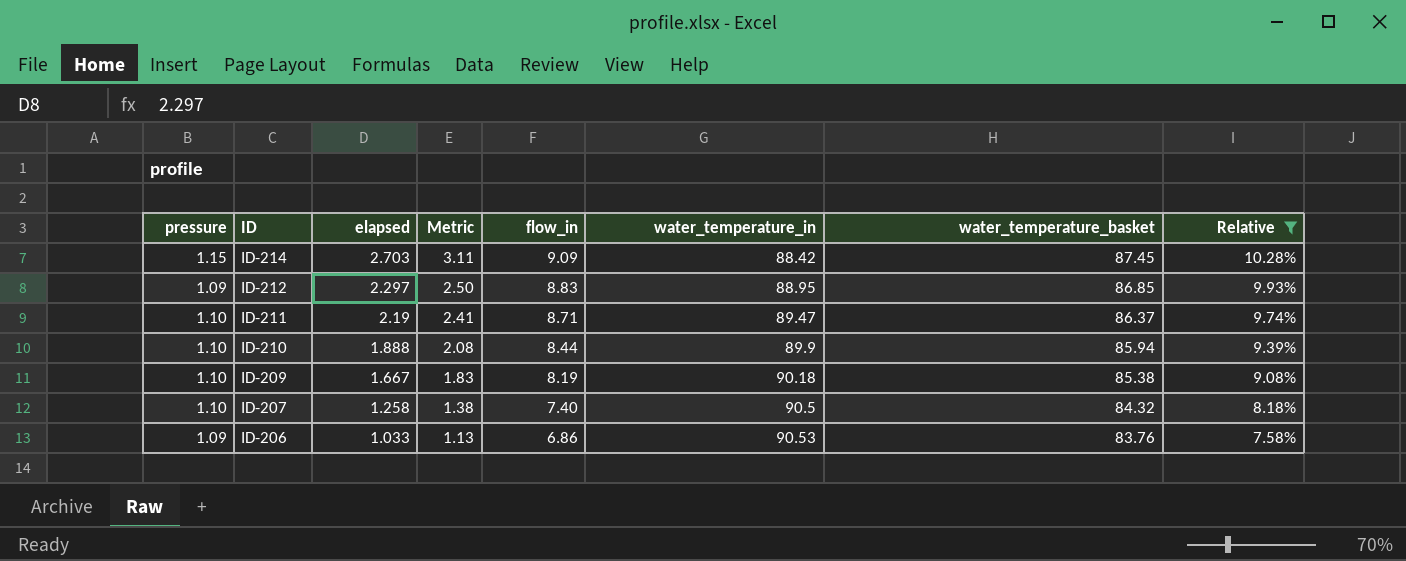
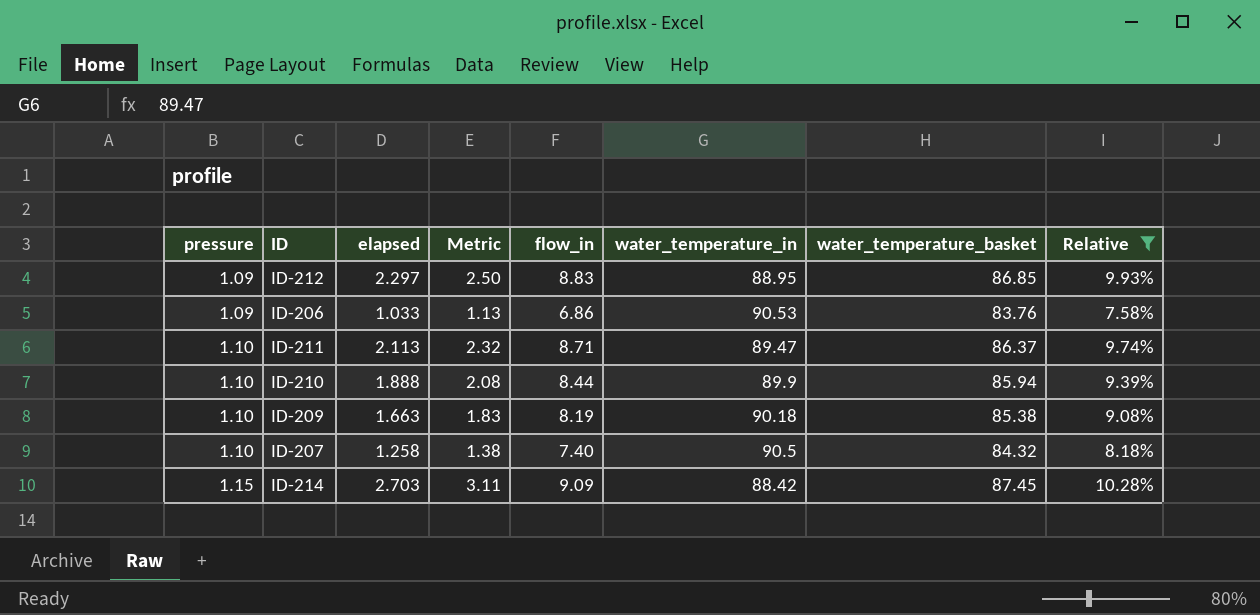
row order: ID descending -> pressure ascending
ID-211 | elapsed: 2.19 -> 2.113
ID-211 | Metric: 2.41 -> 2.32
ID-209 | elapsed: 1.667 -> 1.663

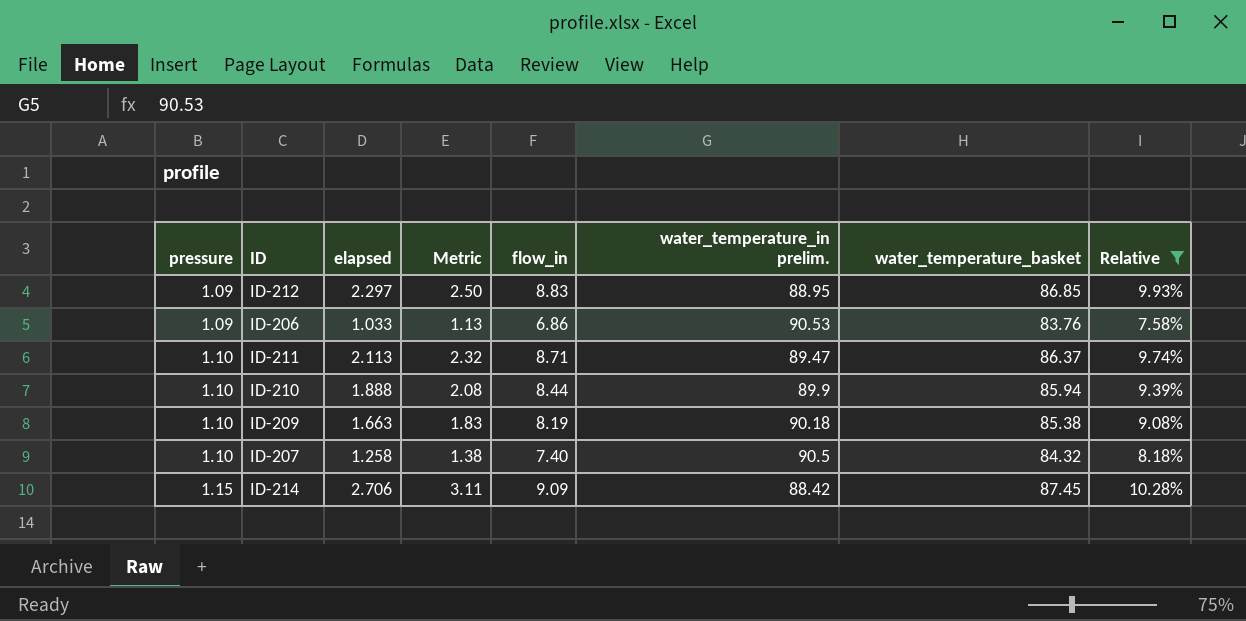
column name: water_temperature_in -> water_temperature_in prelim.
ID-214 | elapsed: 2.703 -> 2.706

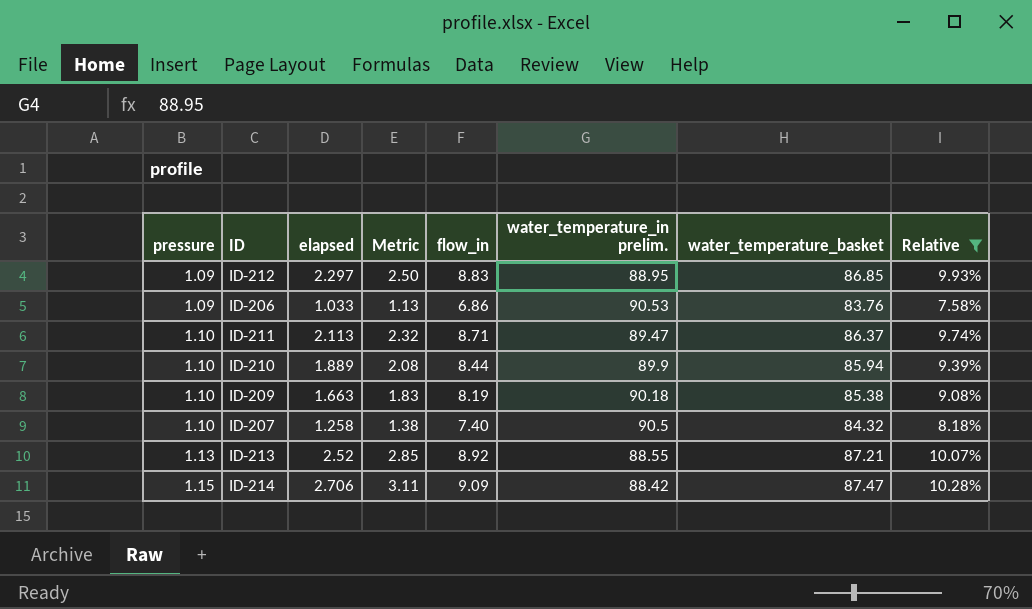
ID-210 | elapsed: 1.888 -> 1.889
row ID-213: none -> 1.13 | 2.52 | 2.85 | 8.92 | 88.55 | 87.21 | 10.07%
ID-214 | water_temperature_basket: 87.45 -> 87.47

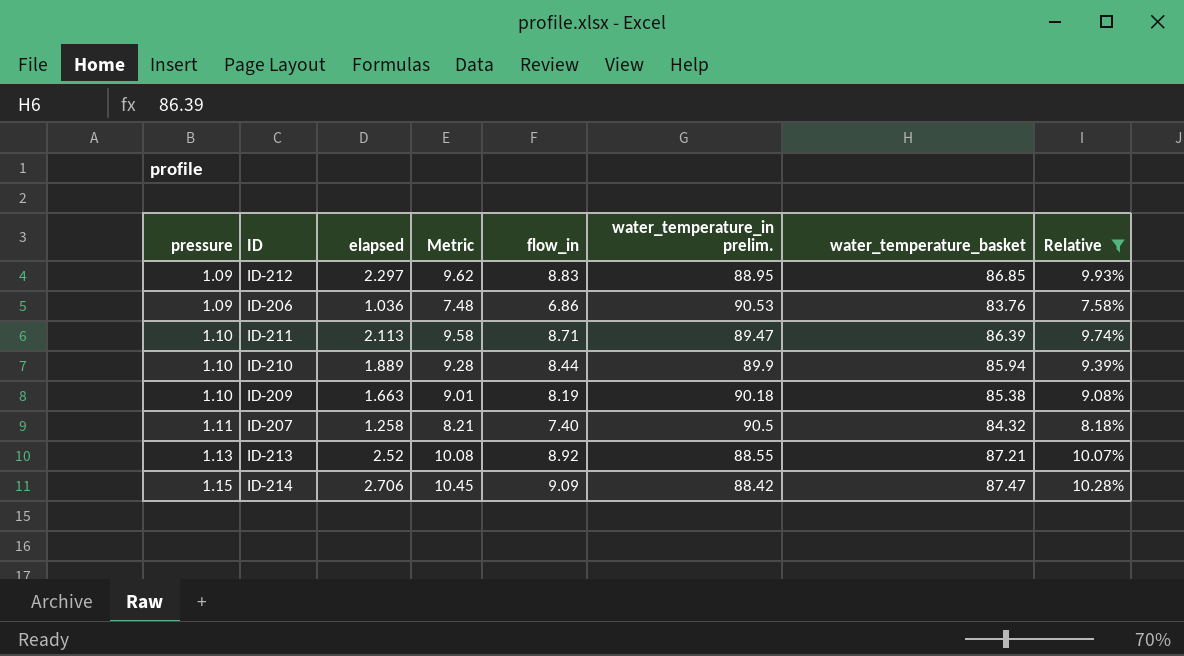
column Metric | formula: [pressure] * [elapsed] -> [pressure] * [flow_in]
ID-206 | elapsed: 1.033 -> 1.036
ID-211 | water_temperature_basket: 86.37 -> 86.39
ID-207 | pressure: 1.10 -> 1.11

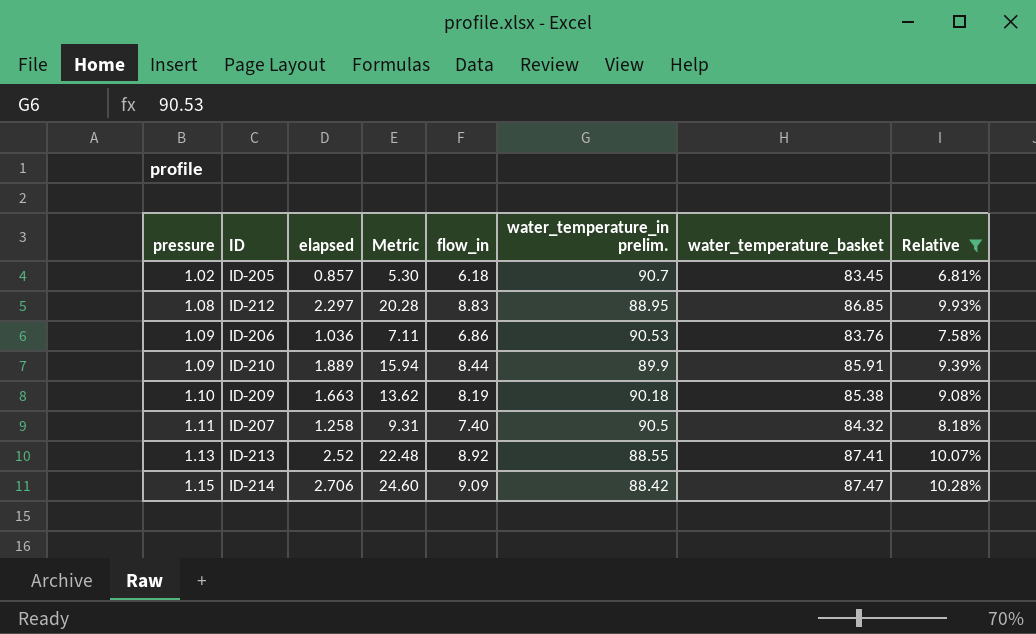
column Metric | formula: [pressure] * [flow_in] -> [elapsed] * [flow_in]
row ID-211: 1.10 | 2.113 | 9.58 | 8.71 | 89.47 | 86.39 | 9.74% -> none
row ID-205: none -> 1.02 | 0.857 | 5.30 | 6.18 | 90.7 | 83.45 | 6.81%
ID-212 | pressure: 1.09 -> 1.08
ID-210 | pressure: 1.10 -> 1.09
ID-210 | water_temperature_basket: 85.94 -> 85.91
ID-213 | water_temperature_basket: 87.21 -> 87.41

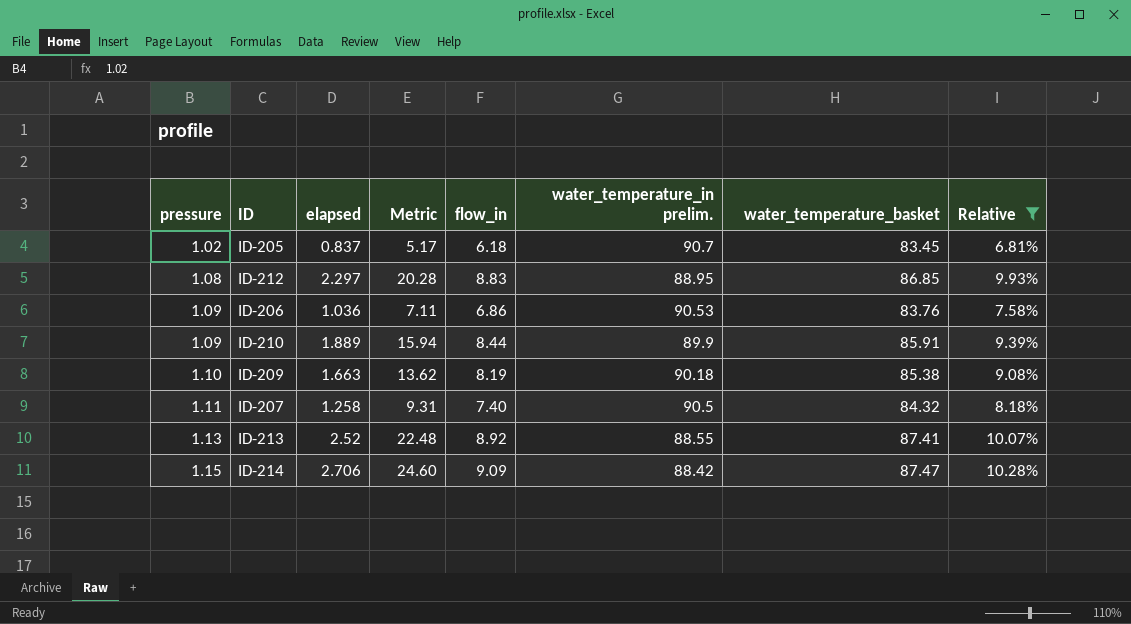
ID-205 | elapsed: 0.857 -> 0.837
ID-205 | Metric: 5.30 -> 5.17

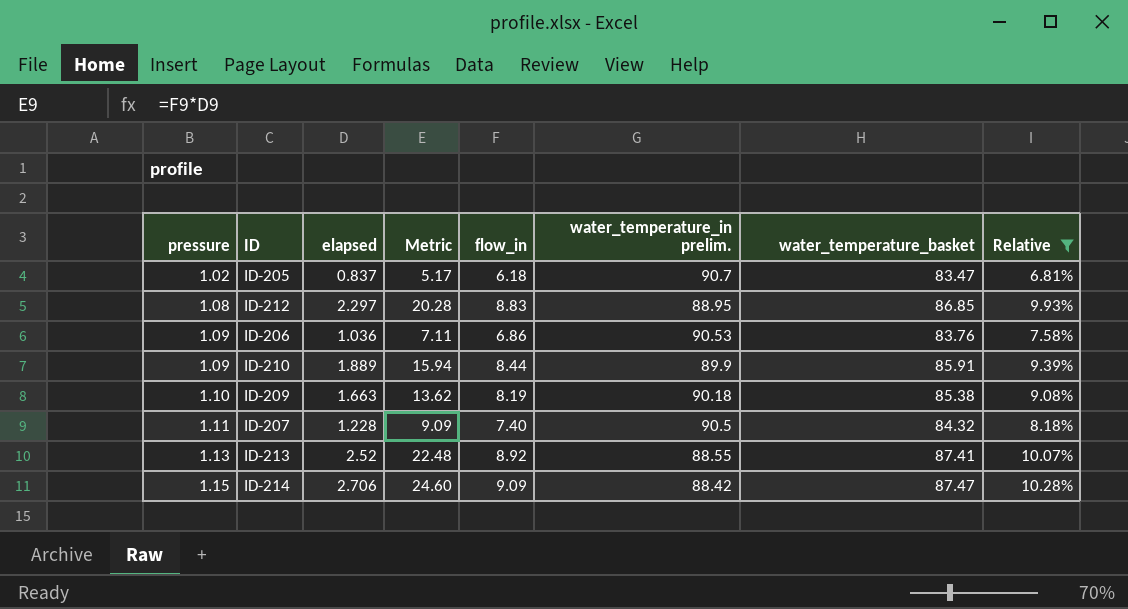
ID-205 | water_temperature_basket: 83.45 -> 83.47
ID-207 | elapsed: 1.258 -> 1.228
ID-207 | Metric: 9.31 -> 9.09

